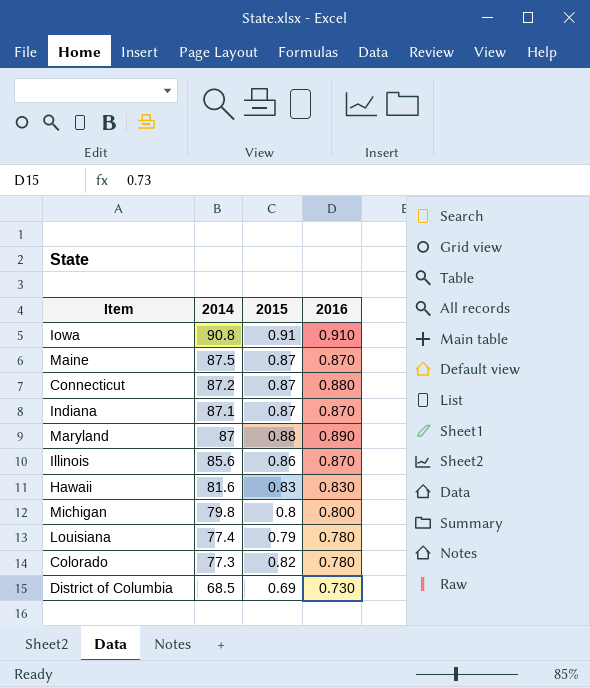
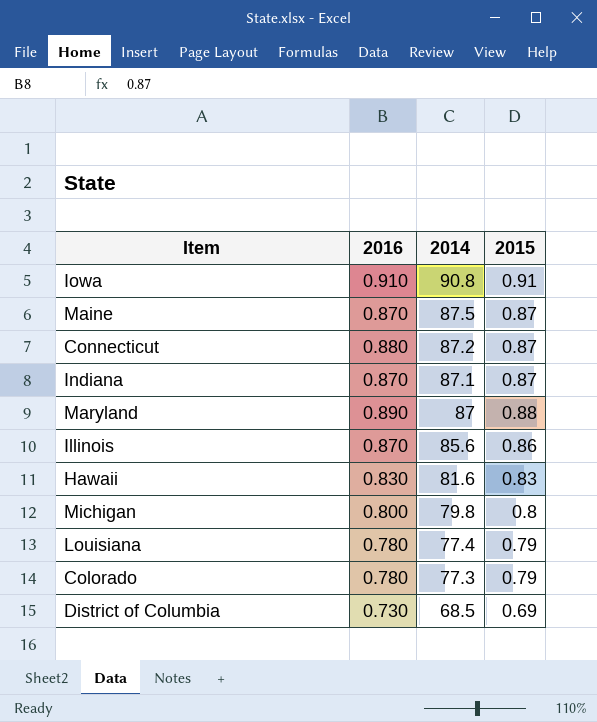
column 2016 | position: 4 -> 2
Colorado | 2015: 0.82 -> 0.79

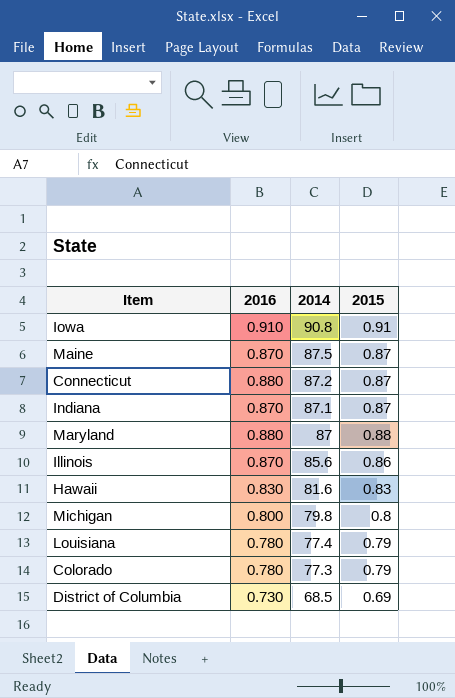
Maryland | 2016: 0.890 -> 0.880

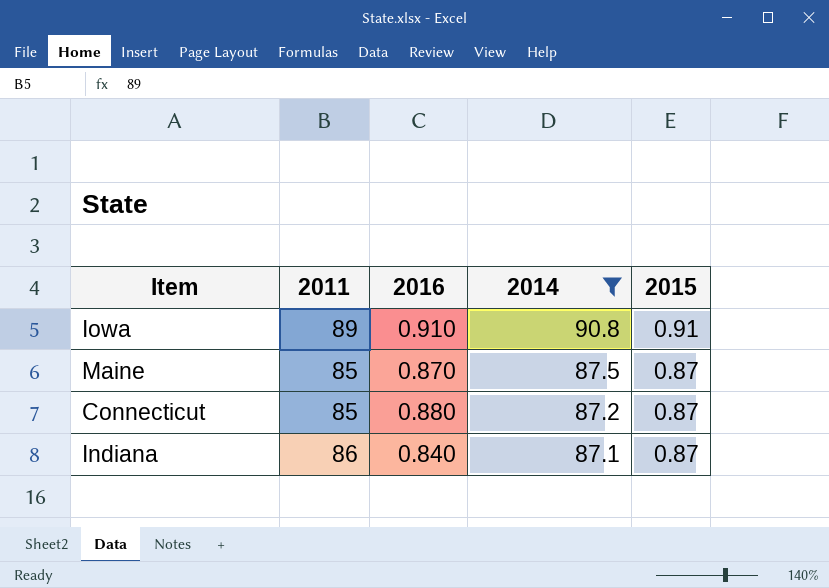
filter: none -> 2014 >= 87.1
column 2011 | position: none -> 2
Indiana | 2016: 0.870 -> 0.840

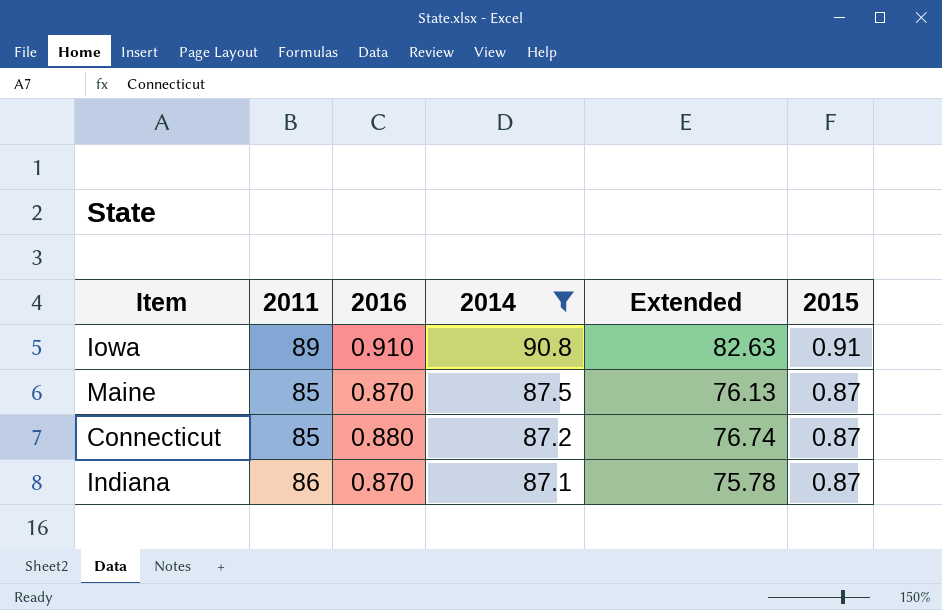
column Extended | formula: none -> [2016] * [2014]
Indiana | 2016: 0.840 -> 0.870

